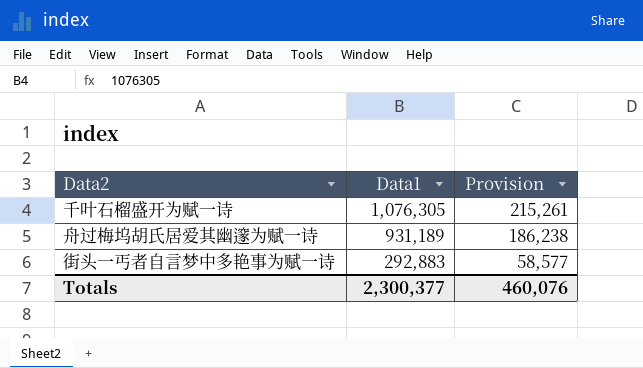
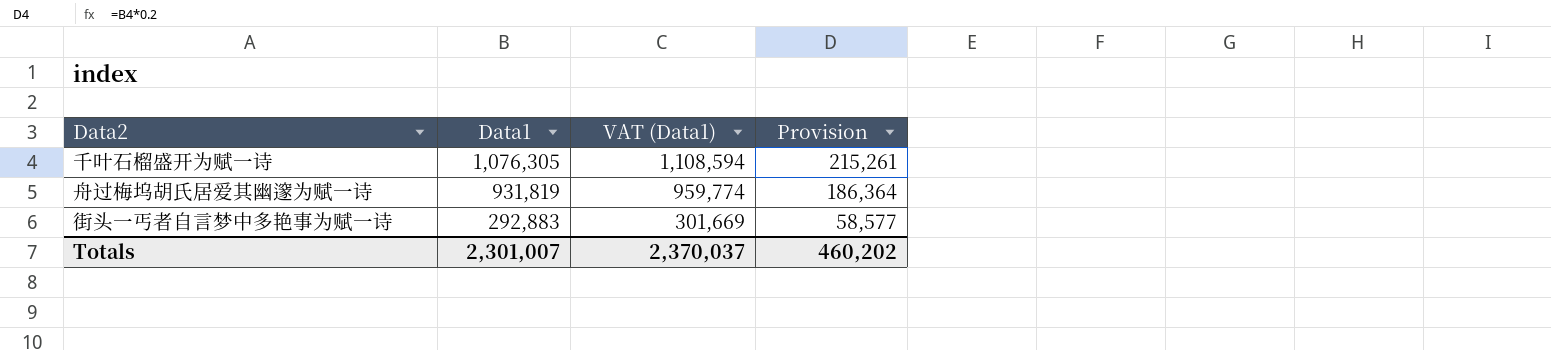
column VAT (Data1) | formula: none -> [Data1] * 1.03
舟过梅坞胡氏居爱其幽邃为赋一诗 | Data1: 931,189 -> 931,819
舟过梅坞胡氏居爱其幽邃为赋一诗 | Provision: 186,238 -> 186,364
Totals | Data1: 2,300,377 -> 2,301,007
Totals | Provision: 460,076 -> 460,202

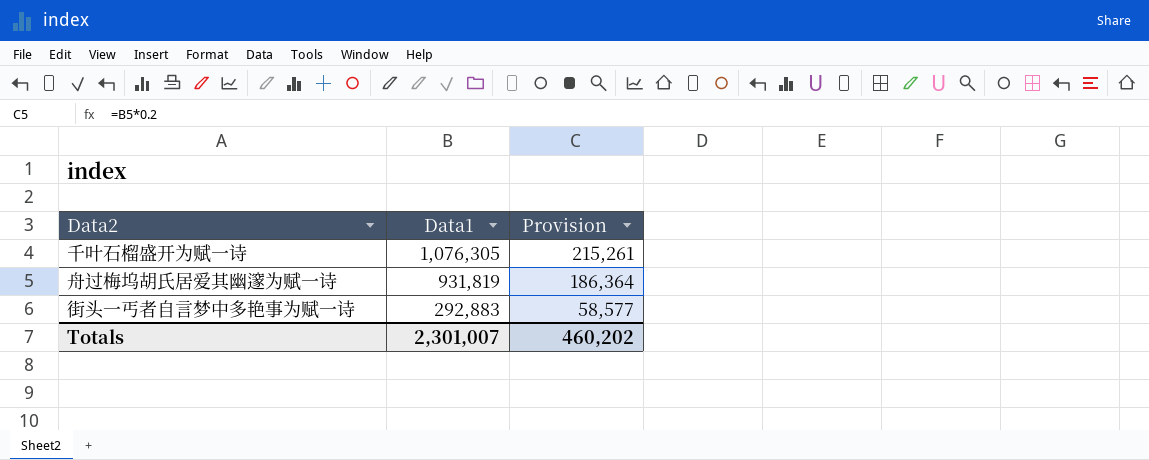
column VAT (Data1) | formula: [Data1] * 1.03 -> none

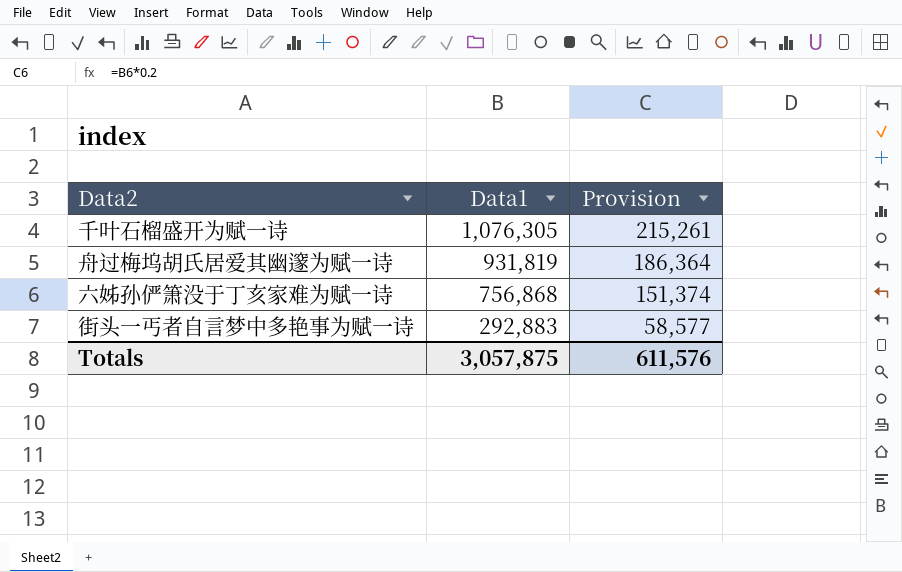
row 六姊孙俨箫没于丁亥家难为赋一诗: none -> 756,868 | 151,374
Totals | Data1: 2,301,007 -> 3,057,875
Totals | Provision: 460,202 -> 611,576

